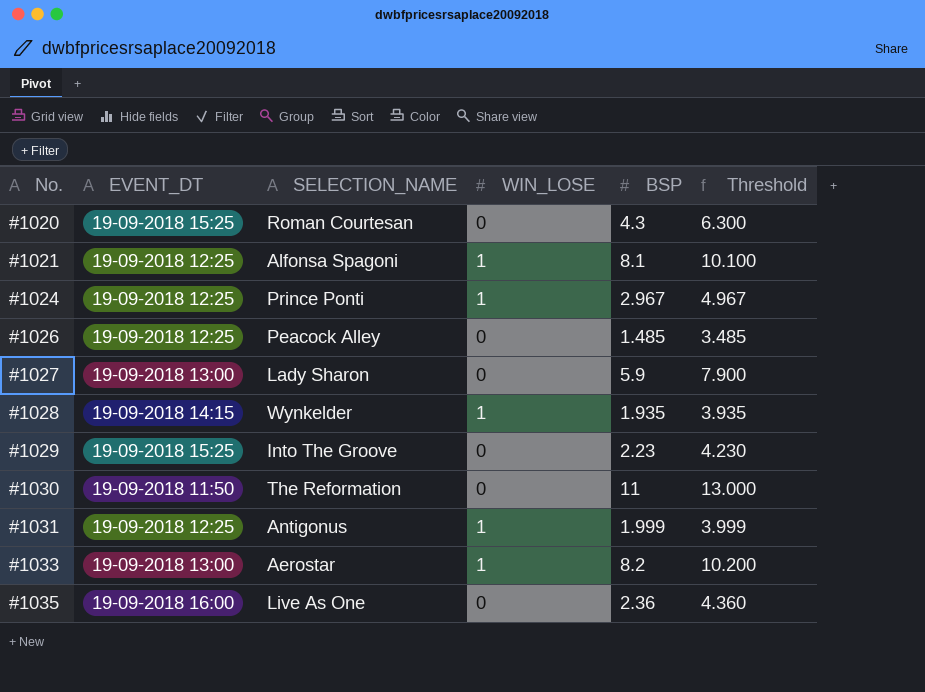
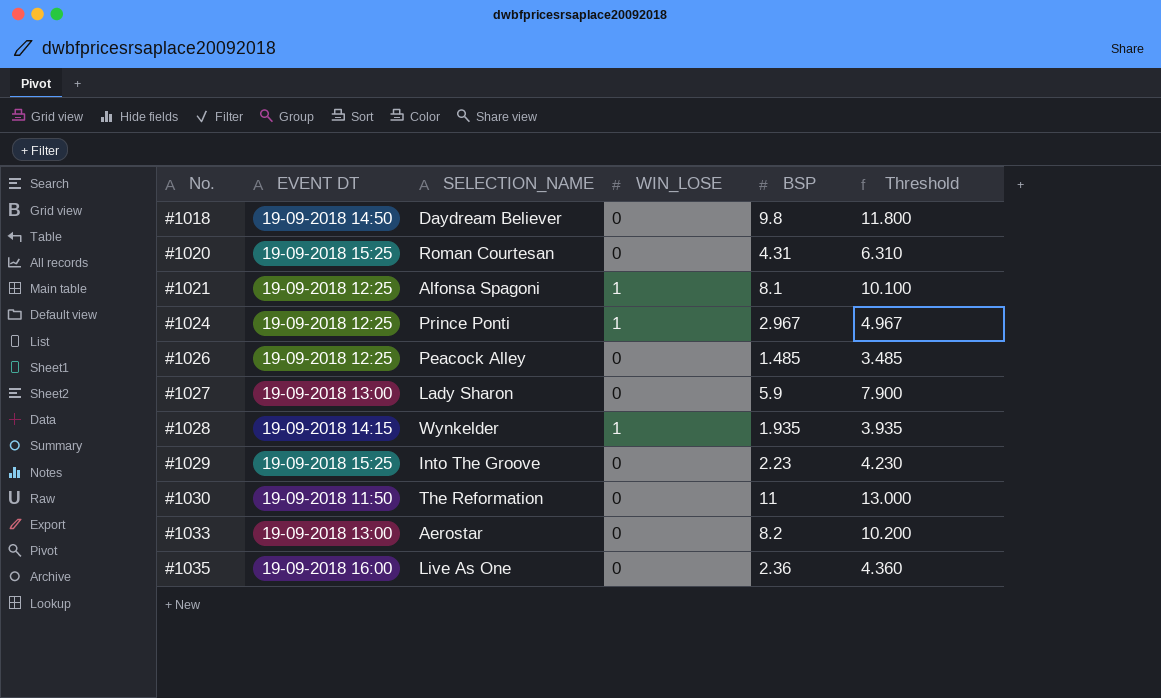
column name: EVENT_DT -> EVENT DT
row #1031: 19-09-2018 12:25 | Antigonus | 1 | 1.999 | 3.999 -> none
row #1018: none -> 19-09-2018 14:50 | Daydream Believer | 0 | 9.8 | 11.800
#1020 | BSP: 4.3 -> 4.31
#1020 | Threshold: 6.300 -> 6.310
#1033 | WIN_LOSE: 1 -> 0

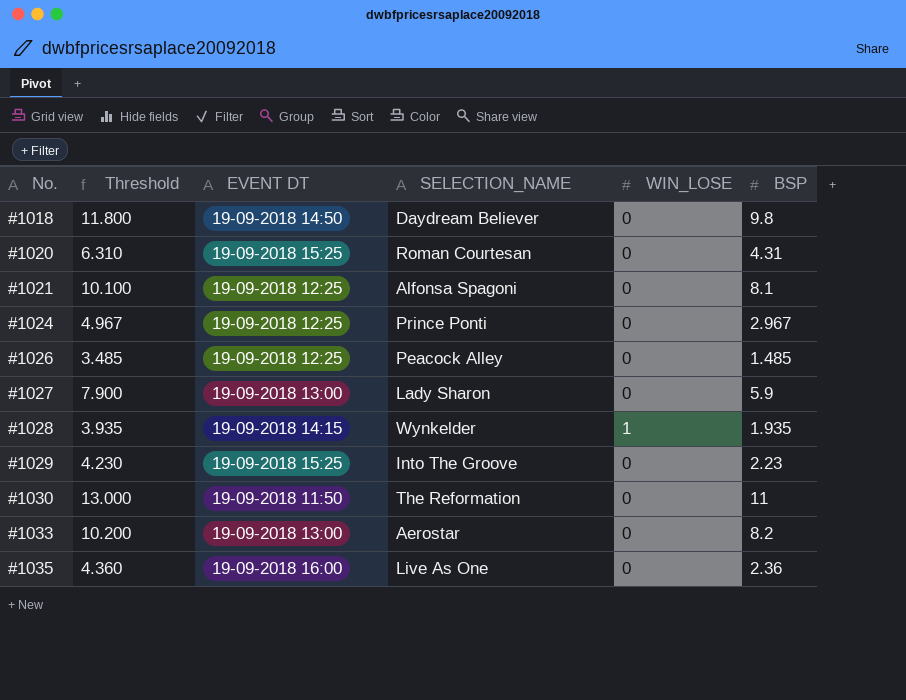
column Threshold | position: 6 -> 2
#1021 | WIN_LOSE: 1 -> 0
#1024 | WIN_LOSE: 1 -> 0

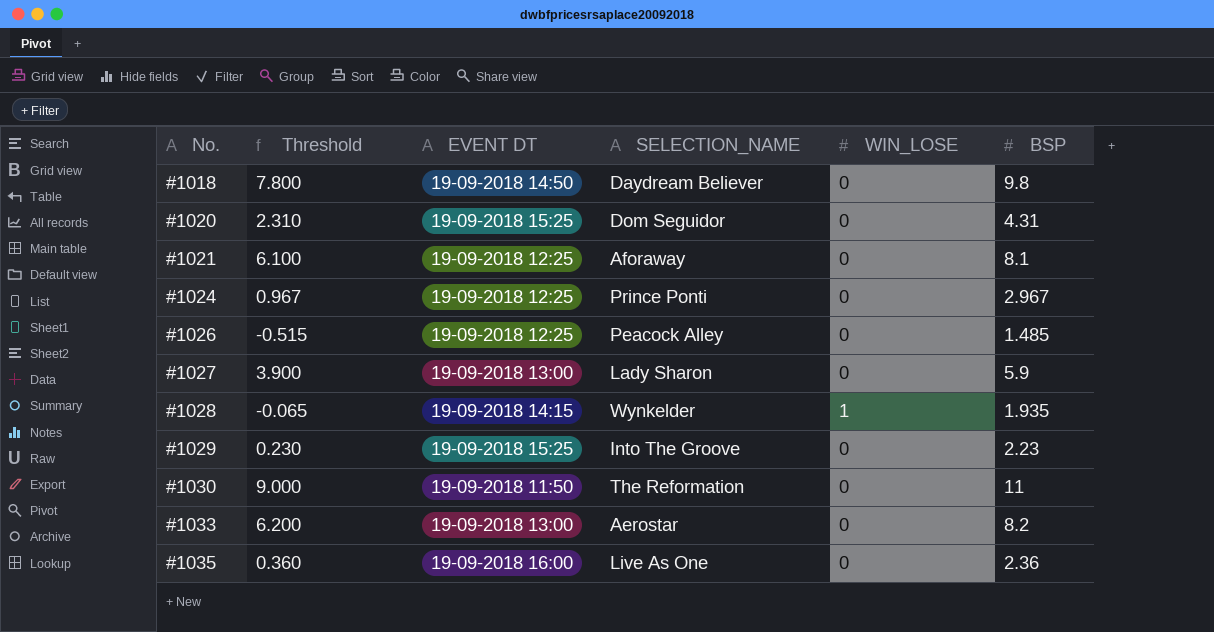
column Threshold | formula: [BSP] + 2 -> [BSP] - 2
#1020 | SELECTION_NAME: Roman Courtesan -> Dom Seguidor
#1021 | SELECTION_NAME: Alfonsa Spagoni -> Aforaway

